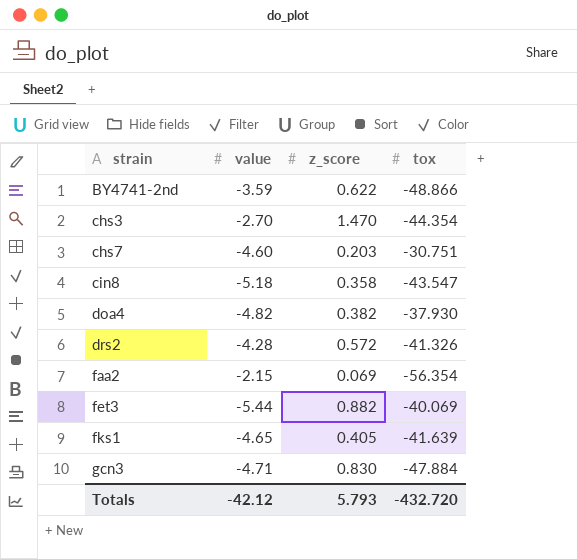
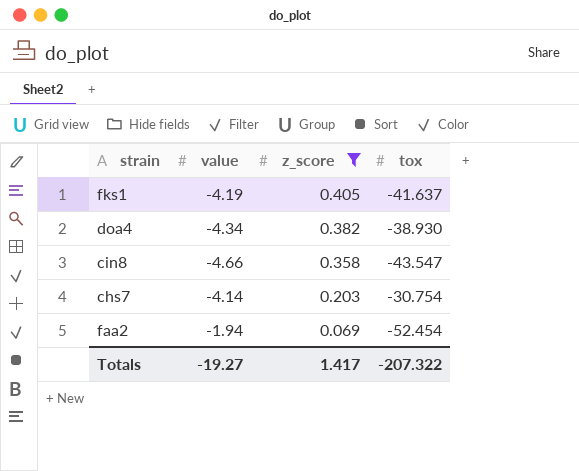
filter: none -> z_score <= 0.405
row order: strain ascending -> z_score descending
fks1 | value: -4.65 -> -4.19
fks1 | tox: -41.639 -> -41.637
doa4 | value: -4.82 -> -4.34
doa4 | tox: -37.930 -> -38.930
cin8 | value: -5.18 -> -4.66
chs7 | value: -4.60 -> -4.14
chs7 | tox: -30.751 -> -30.754
faa2 | value: -2.15 -> -1.94
faa2 | tox: -56.354 -> -52.454
Totals | value: -42.12 -> -19.27
Totals | z_score: 5.793 -> 1.417
Totals | tox: -432.720 -> -207.322

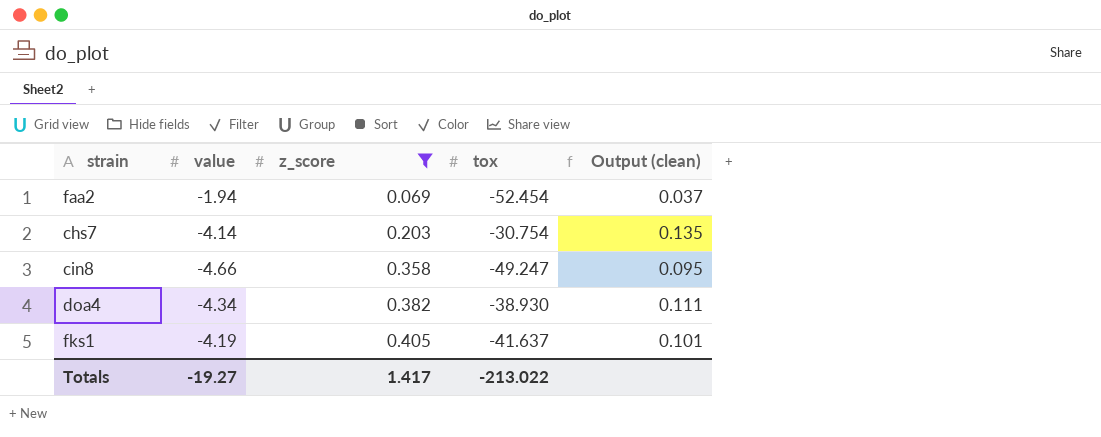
row order: z_score descending -> z_score ascending
column Output (clean) | formula: none -> [value] / [tox]
cin8 | tox: -43.547 -> -49.247
Totals | tox: -207.322 -> -213.022

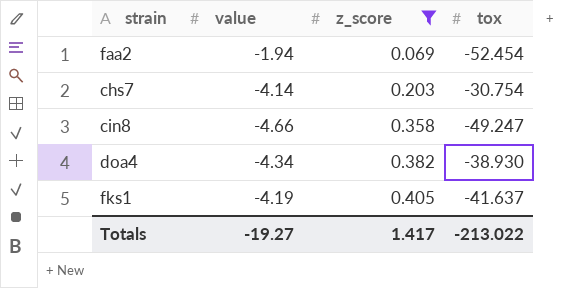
column Output (clean) | formula: [value] / [tox] -> none

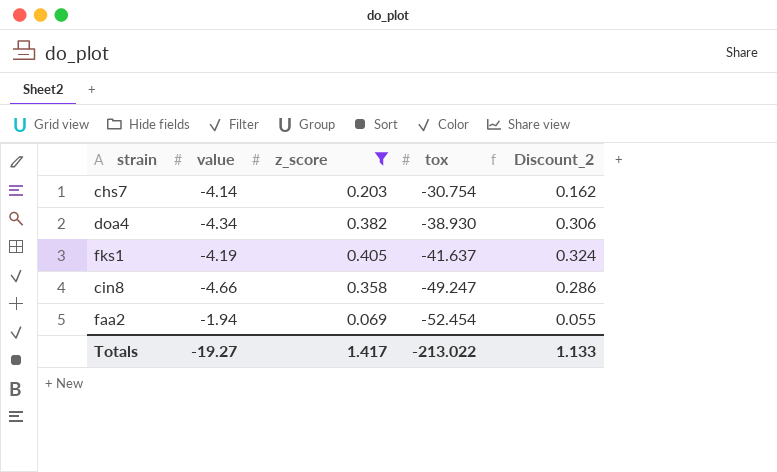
row order: z_score ascending -> tox descending
column Discount_2 | formula: none -> [z_score] * 0.8

